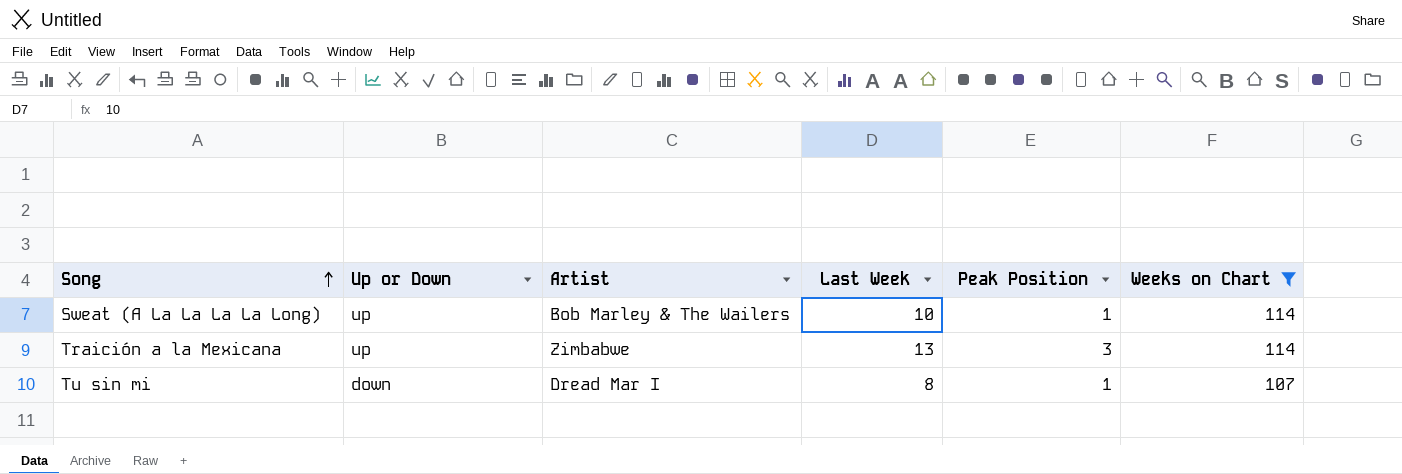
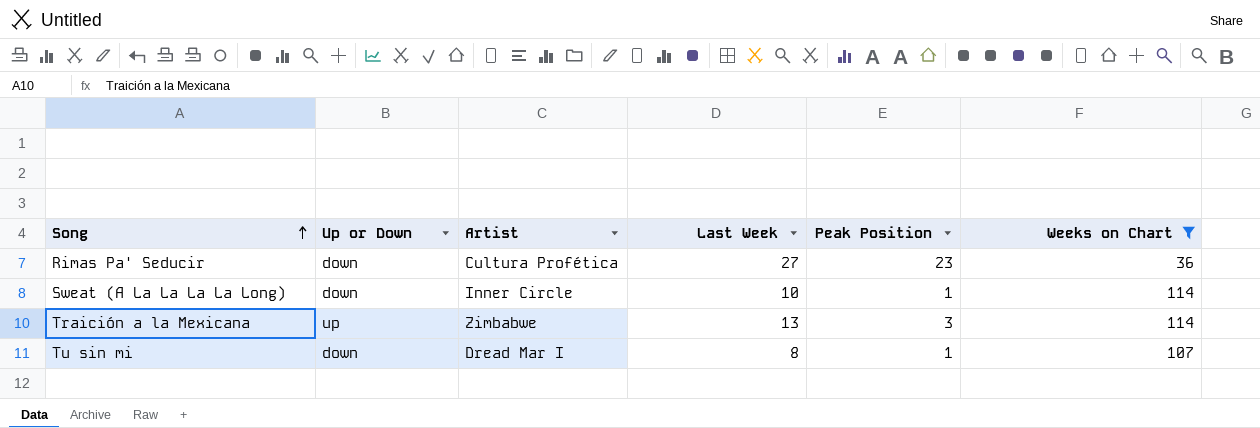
row Rimas Pa' Seducir: none -> down | Cultura Profética | 27 | 23 | 36
Sweat (A La La La La Long) | Up or Down: up -> down
Sweat (A La La La La Long) | Artist: Bob Marley & The Wailers -> Inner Circle

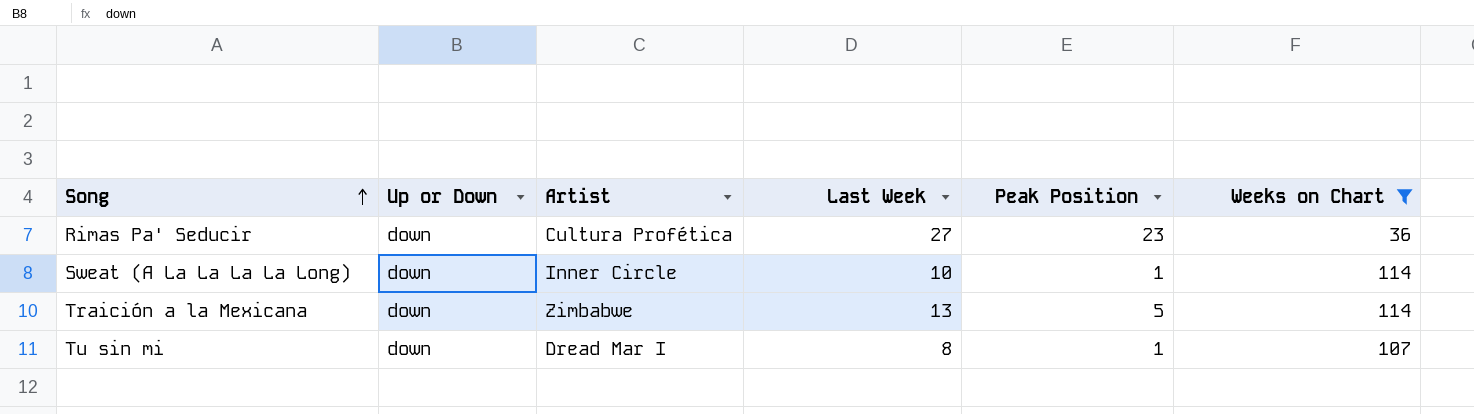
Traición a la Mexicana | Up or Down: up -> down
Traición a la Mexicana | Peak Position: 3 -> 5

